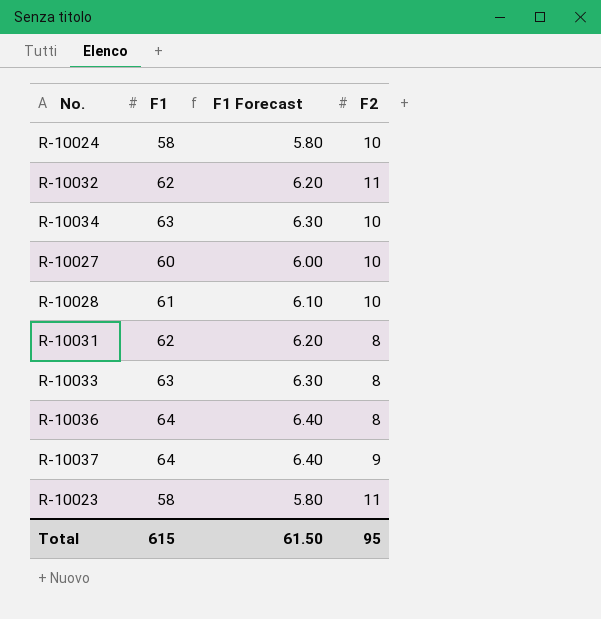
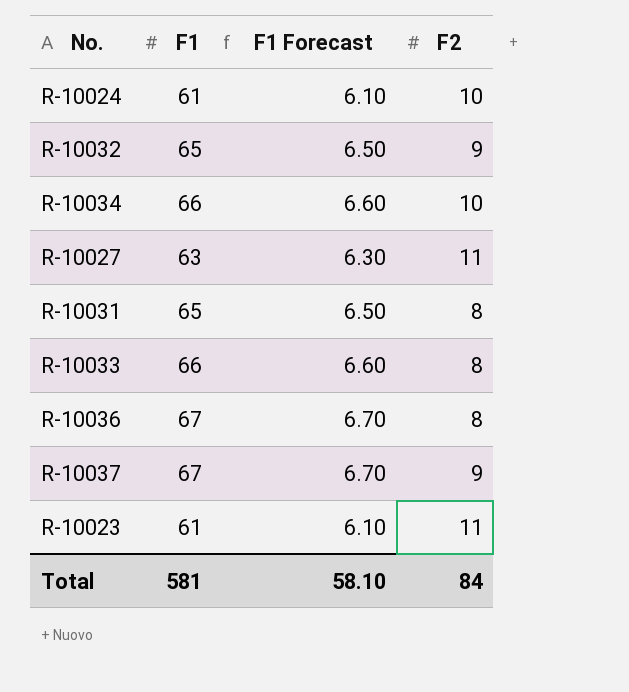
row R-10028: 61 | 6.10 | 10 -> none
R-10024 | F1: 58 -> 61
R-10024 | F1 Forecast: 5.80 -> 6.10
R-10032 | F1: 62 -> 65
R-10032 | F1 Forecast: 6.20 -> 6.50
R-10032 | F2: 11 -> 9
R-10034 | F1: 63 -> 66
R-10034 | F1 Forecast: 6.30 -> 6.60
R-10027 | F1: 60 -> 63
R-10027 | F1 Forecast: 6.00 -> 6.30
R-10027 | F2: 10 -> 11
R-10031 | F1: 62 -> 65
R-10031 | F1 Forecast: 6.20 -> 6.50
R-10033 | F1: 63 -> 66
R-10033 | F1 Forecast: 6.30 -> 6.60
R-10036 | F1: 64 -> 67
R-10036 | F1 Forecast: 6.40 -> 6.70
R-10037 | F1: 64 -> 67
R-10037 | F1 Forecast: 6.40 -> 6.70
R-10023 | F1: 58 -> 61
R-10023 | F1 Forecast: 5.80 -> 6.10
Total | F1: 615 -> 581
Total | F1 Forecast: 61.50 -> 58.10
Total | F2: 95 -> 84

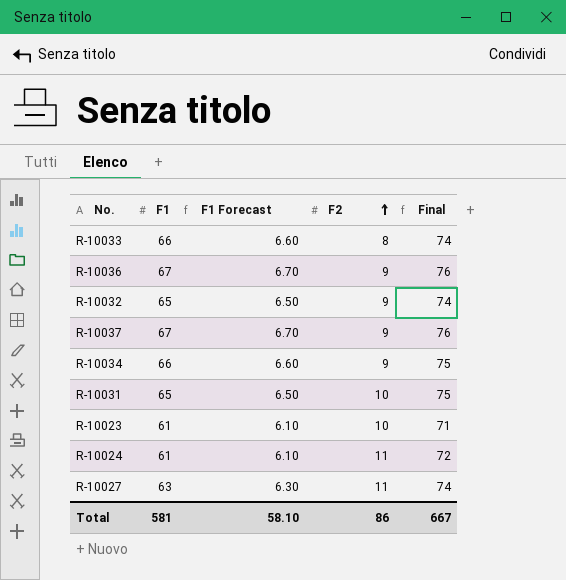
row order: none -> F2 ascending
column Final | formula: none -> [F1] + [F2]
R-10036 | F2: 8 -> 9
R-10034 | F2: 10 -> 9
R-10031 | F2: 8 -> 10
R-10023 | F2: 11 -> 10
R-10024 | F2: 10 -> 11
Total | F2: 84 -> 86

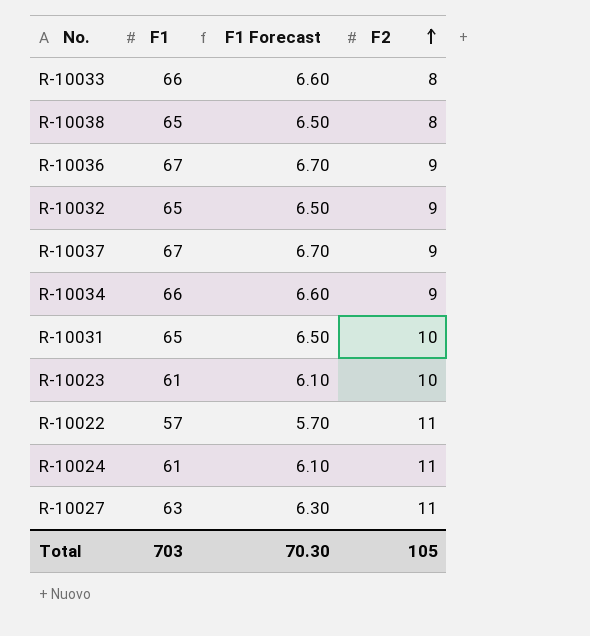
column Final | formula: [F1] + [F2] -> none
row R-10038: none -> 65 | 6.50 | 8
row R-10022: none -> 57 | 5.70 | 11
Total | F1: 581 -> 703
Total | F1 Forecast: 58.10 -> 70.30
Total | F2: 86 -> 105

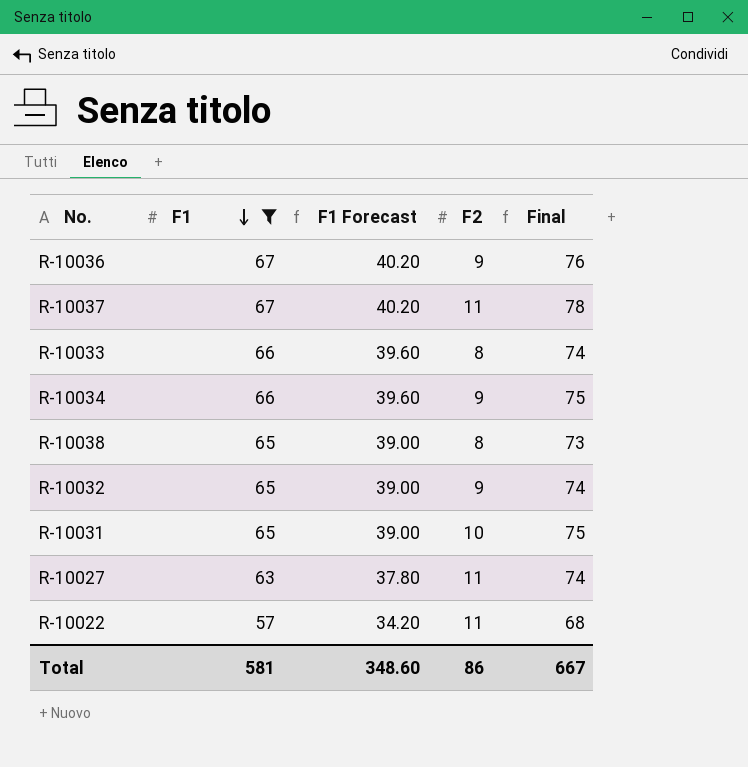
filter: none -> F1 != 61
row order: F2 ascending -> F1 descending
column F1 Forecast | formula: [F1] * 0.1 -> [F1] * 0.6
column Final | formula: none -> [F1] + [F2]
R-10037 | F2: 9 -> 11
Total | F1: 703 -> 581
Total | F1 Forecast: 70.30 -> 348.60
Total | F2: 105 -> 86

